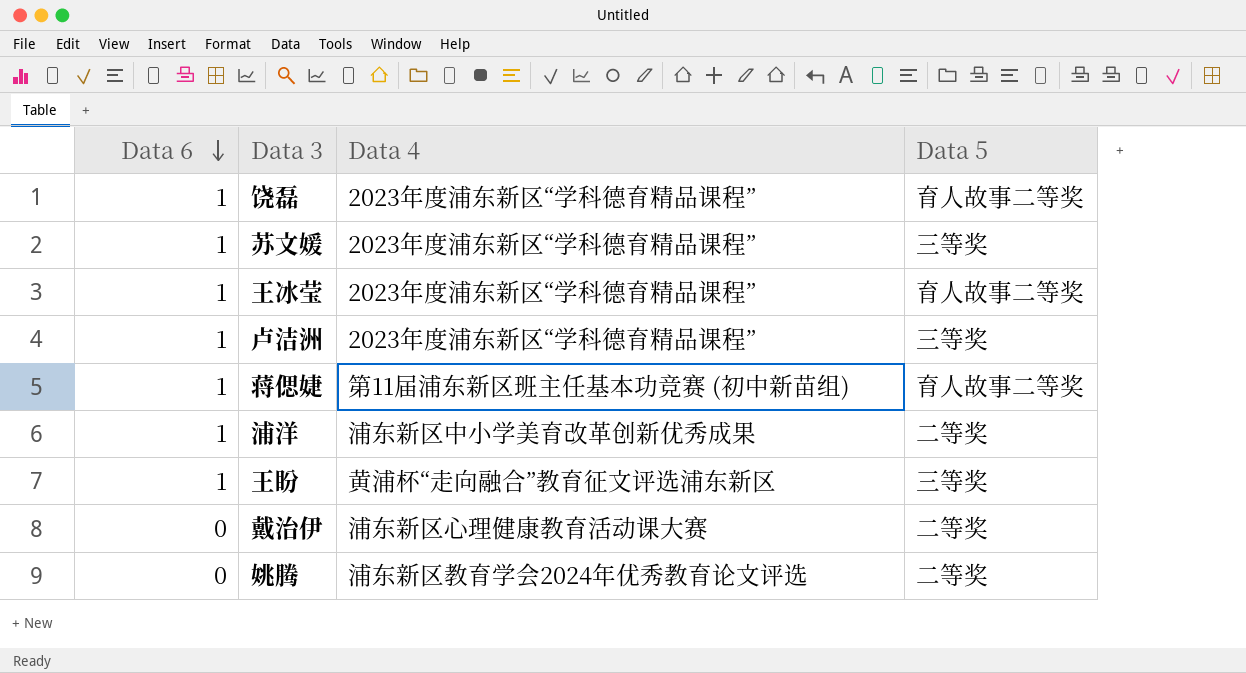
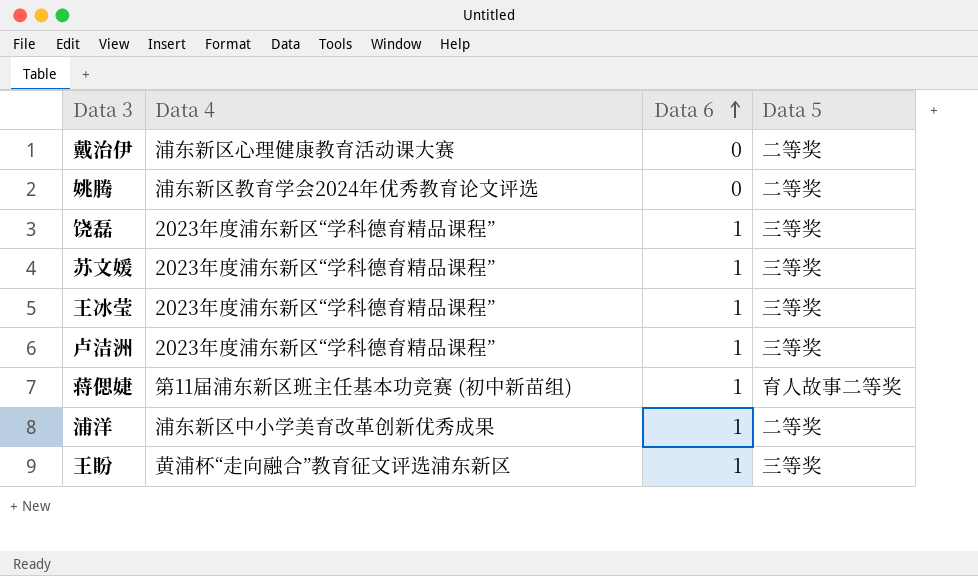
row order: Data 6 descending -> Data 6 ascending
column Data 6 | position: 1 -> 3
饶磊 | Data 5: 育人故事二等奖 -> 三等奖
王冰莹 | Data 5: 育人故事二等奖 -> 三等奖

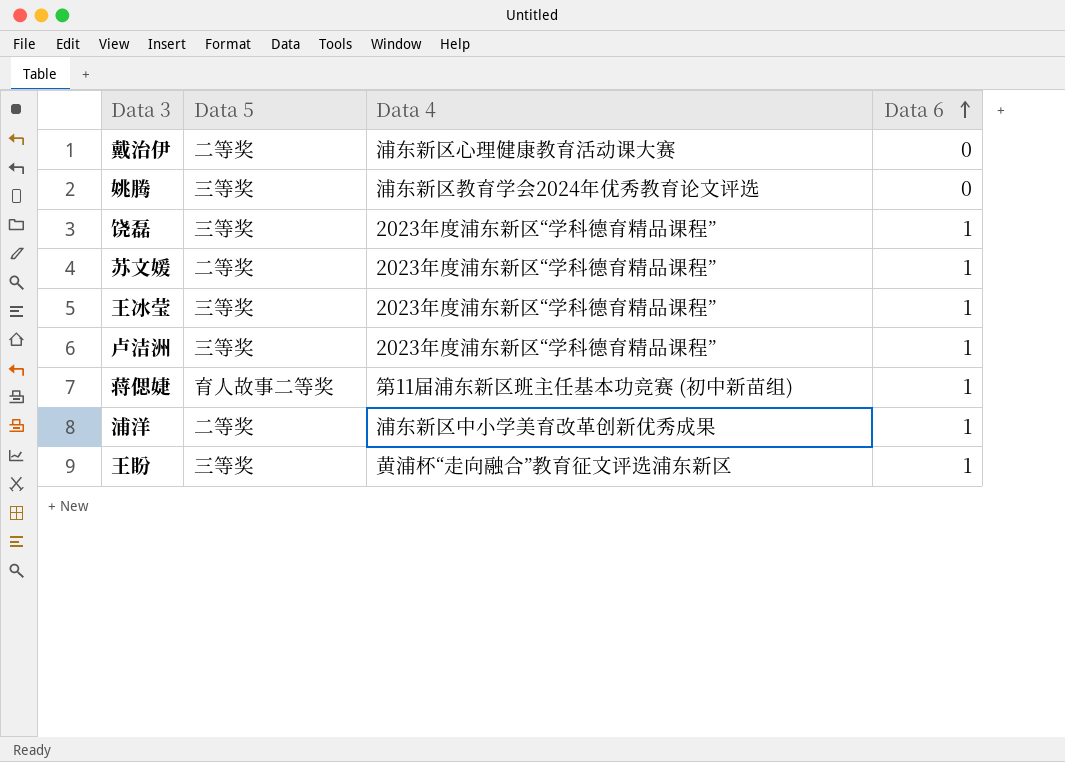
column Data 5 | position: 4 -> 2
姚腾 | Data 5: 二等奖 -> 三等奖
苏文媛 | Data 5: 三等奖 -> 二等奖

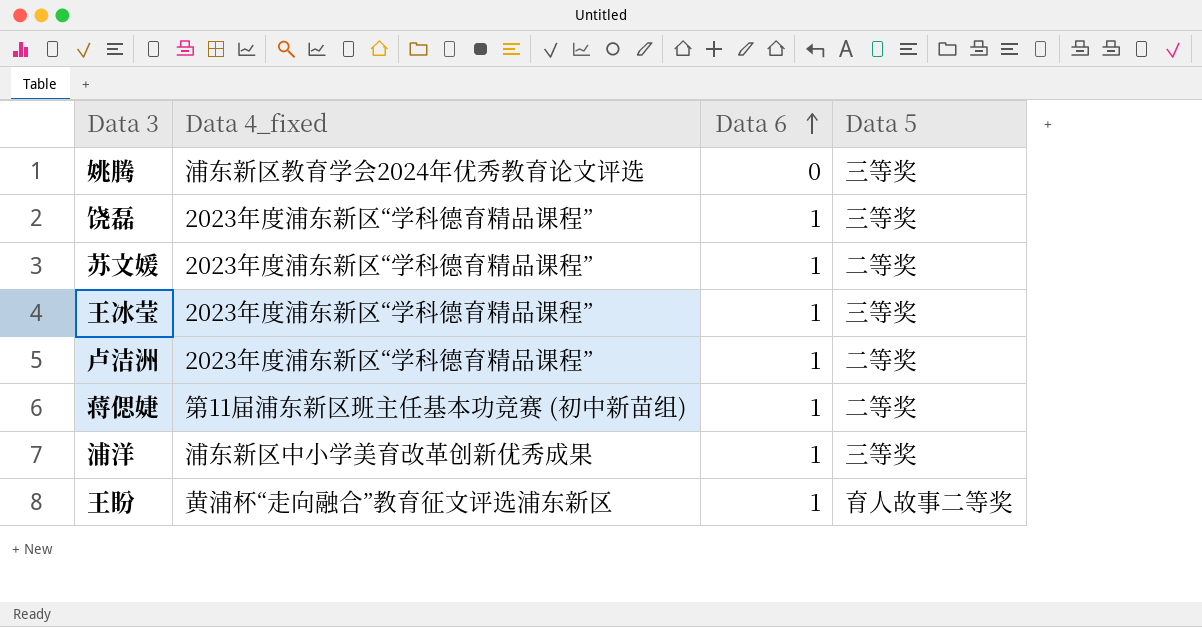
column name: Data 4 -> Data 4_fixed
column Data 5 | position: 2 -> 4
row 戴治伊: 二等奖 | 浦东新区心理健康教育活动课大赛 | 0 -> none
卢洁洲 | Data 5: 三等奖 -> 二等奖
蒋偲婕 | Data 5: 育人故事二等奖 -> 二等奖
浦洋 | Data 5: 二等奖 -> 三等奖
王盼 | Data 5: 三等奖 -> 育人故事二等奖

